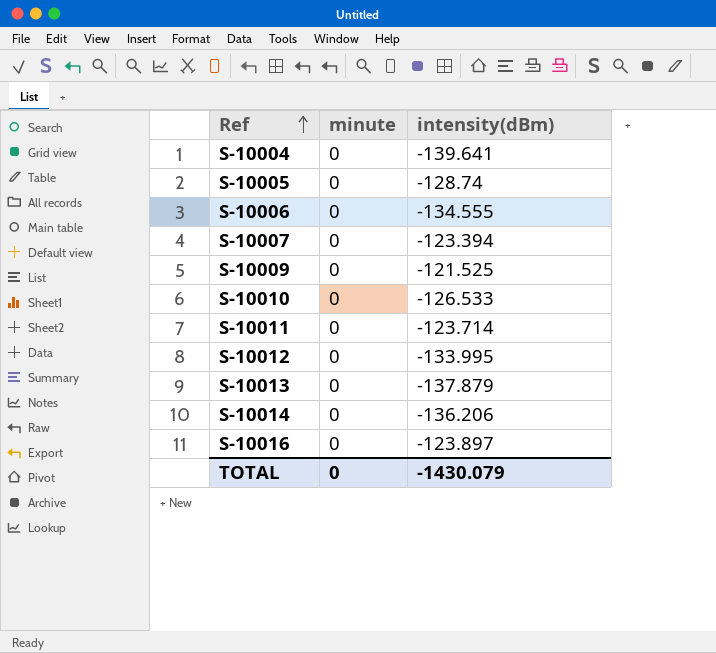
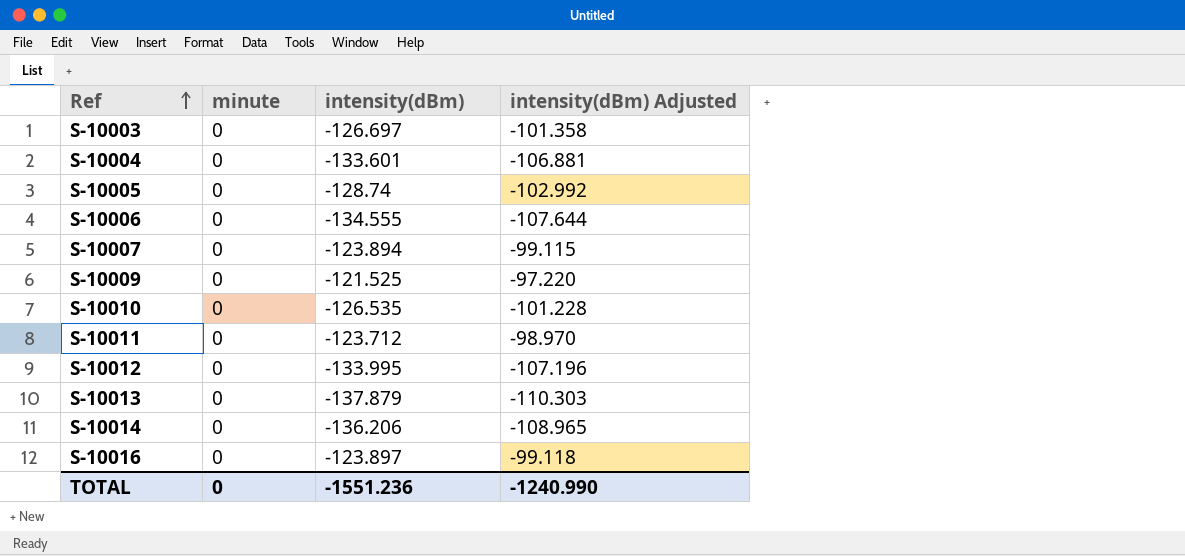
column intensity(dBm) Adjusted | formula: none -> [intensity(dBm)] * 0.8
row S-10003: none -> 0 | -126.697 | -101.358
S-10004 | intensity(dBm): -139.641 -> -133.601
S-10007 | intensity(dBm): -123.394 -> -123.894
S-10010 | intensity(dBm): -126.533 -> -126.535
S-10011 | intensity(dBm): -123.714 -> -123.712
TOTAL | intensity(dBm): -1430.079 -> -1551.236

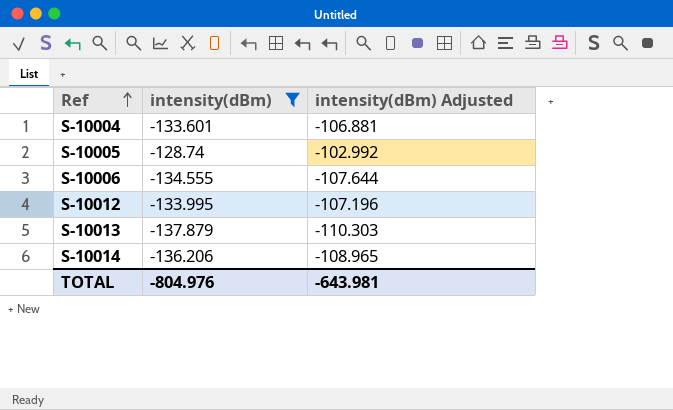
filter: none -> intensity(dBm) <= -128.74
column minute | position: 2 -> none
TOTAL | intensity(dBm): -1551.236 -> -804.976
TOTAL | intensity(dBm) Adjusted: -1240.990 -> -643.981

